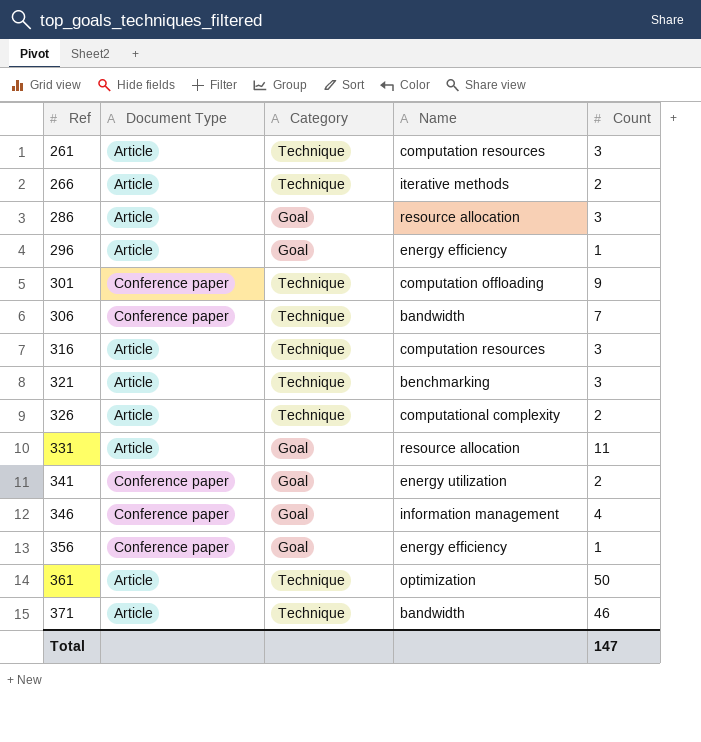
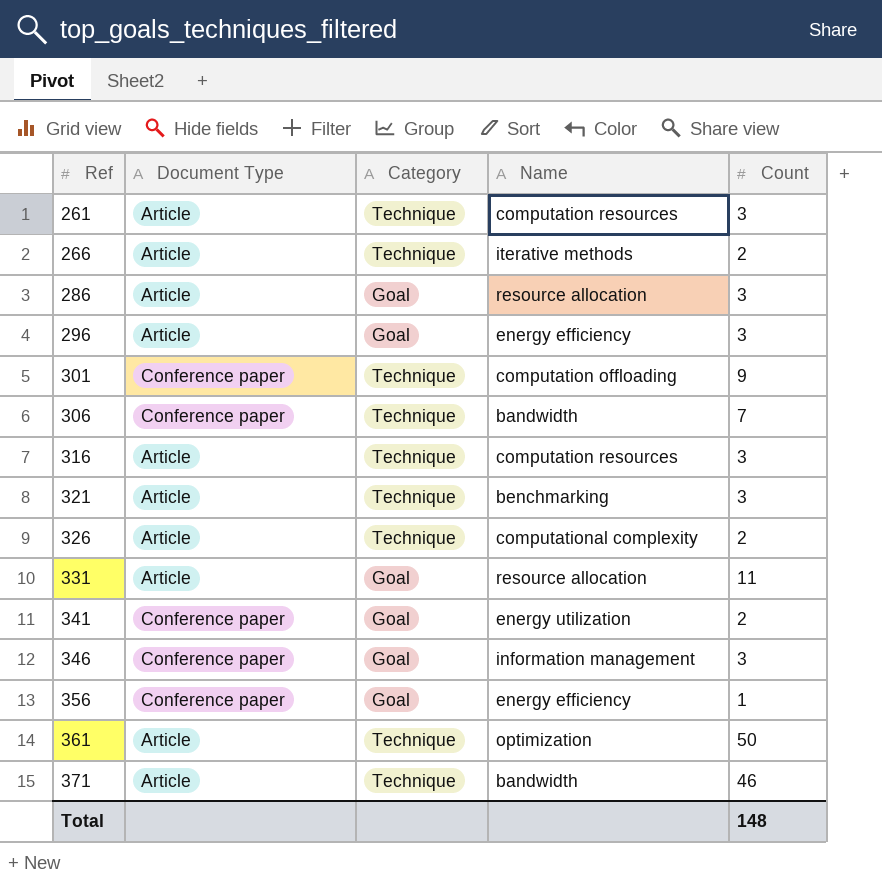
296 | Count: 1 -> 3
346 | Count: 4 -> 3
Total | Count: 147 -> 148

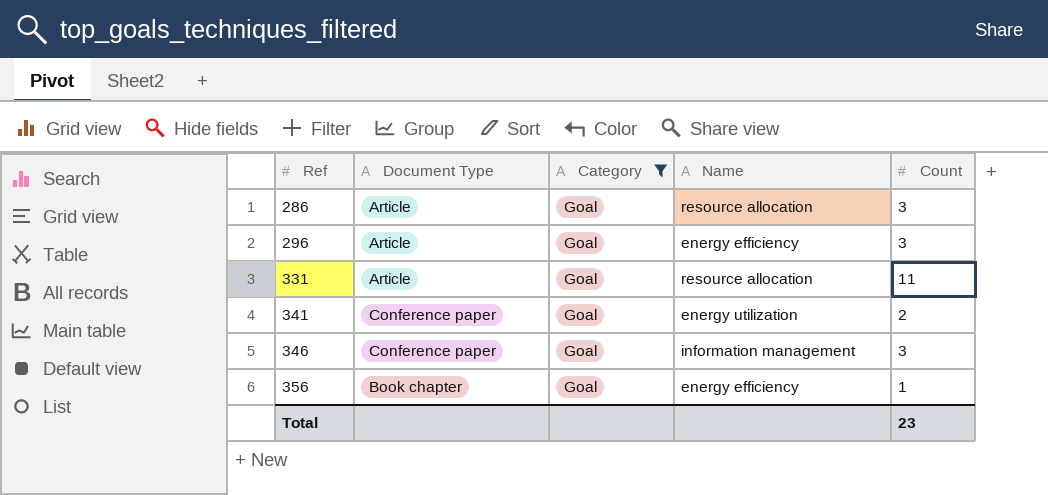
filter: none -> Category = Goal
356 | Document Type: Conference paper -> Book chapter
Total | Count: 148 -> 23

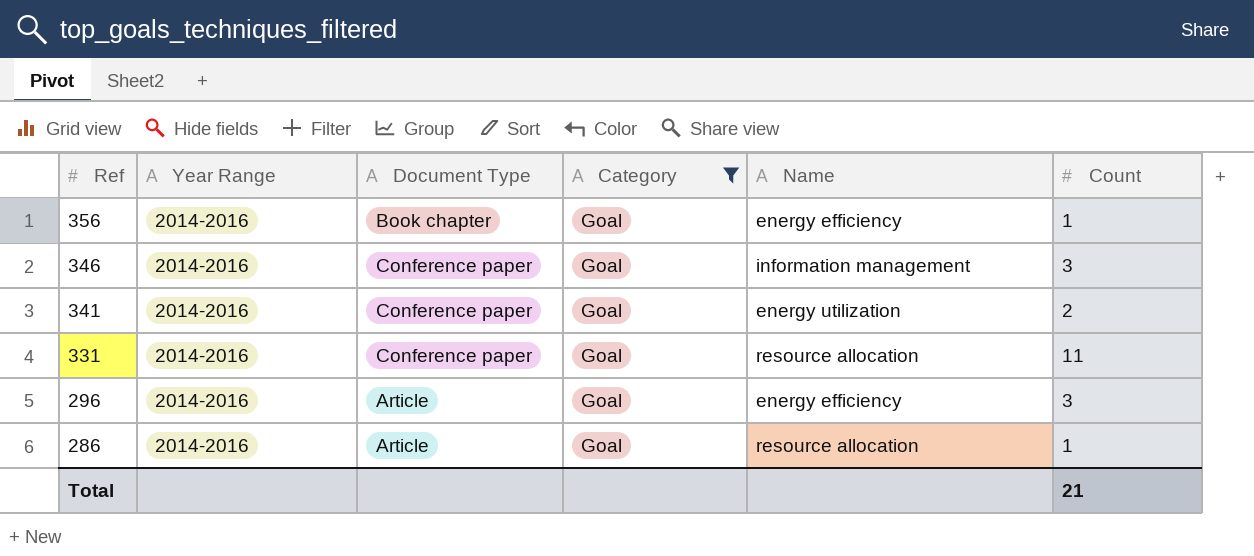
row order: Ref ascending -> Ref descending
column Year Range | position: none -> 2
331 | Document Type: Article -> Conference paper
286 | Count: 3 -> 1
Total | Count: 23 -> 21

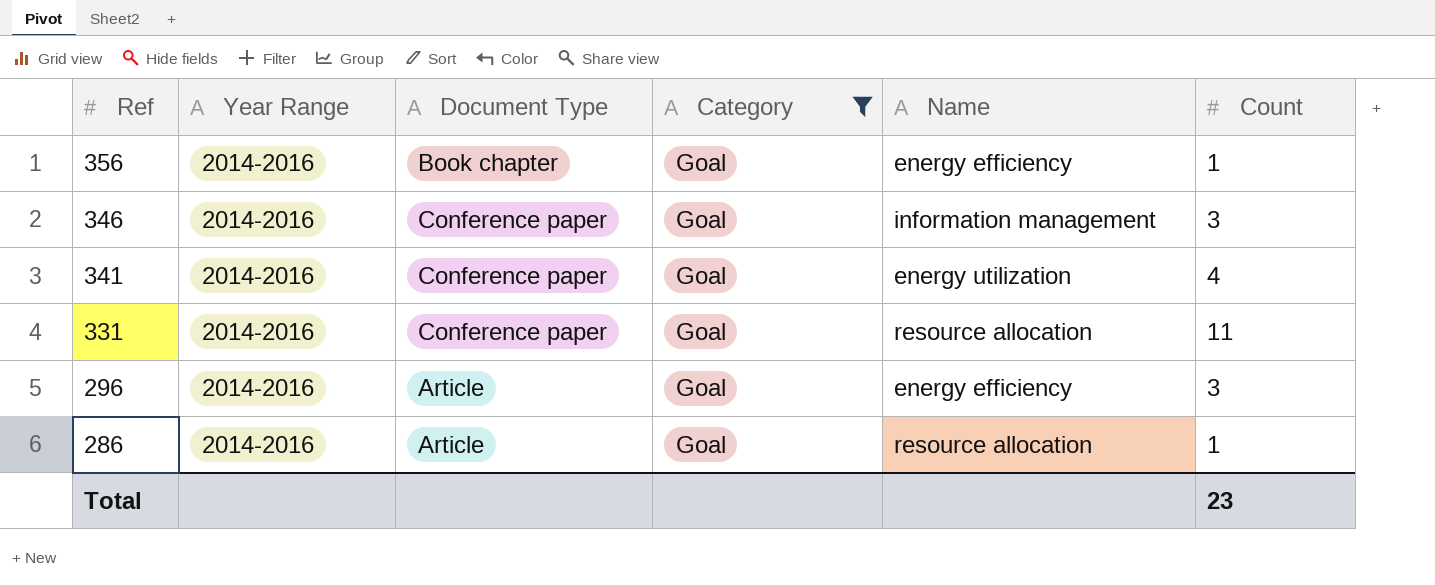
341 | Count: 2 -> 4
Total | Count: 21 -> 23

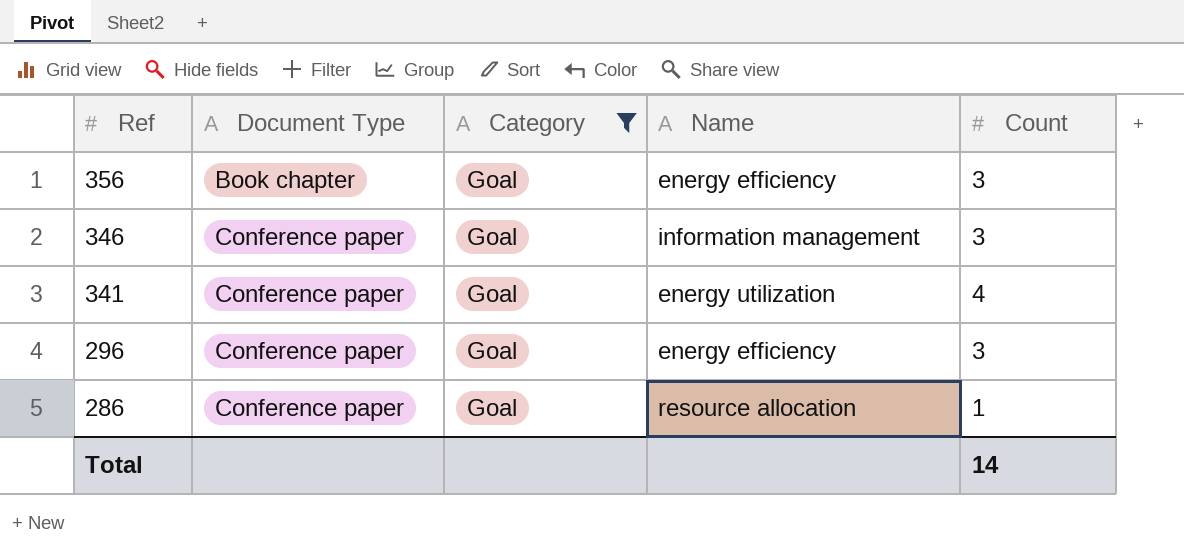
column Year Range | position: 2 -> none
row 331: 2014-2016 | Conference paper | Goal | resource allocation | 11 -> none
356 | Count: 1 -> 3
296 | Document Type: Article -> Conference paper
286 | Document Type: Article -> Conference paper
Total | Count: 23 -> 14

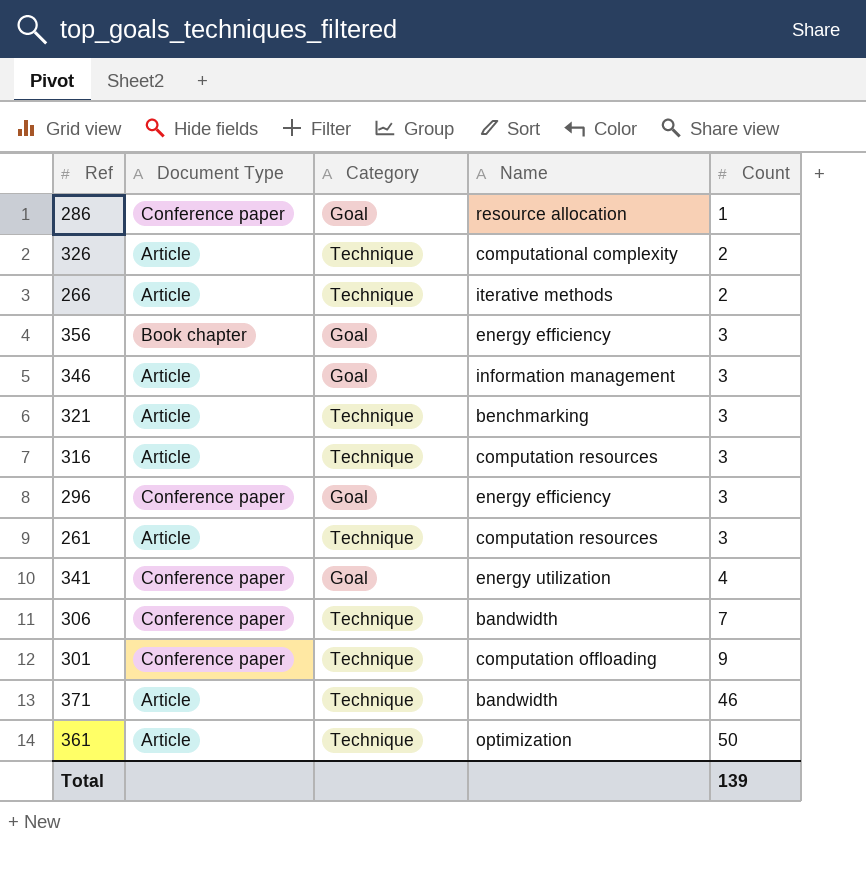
filter: Category = Goal -> none
row order: Ref descending -> Count ascending
346 | Document Type: Conference paper -> Article
Total | Count: 14 -> 139

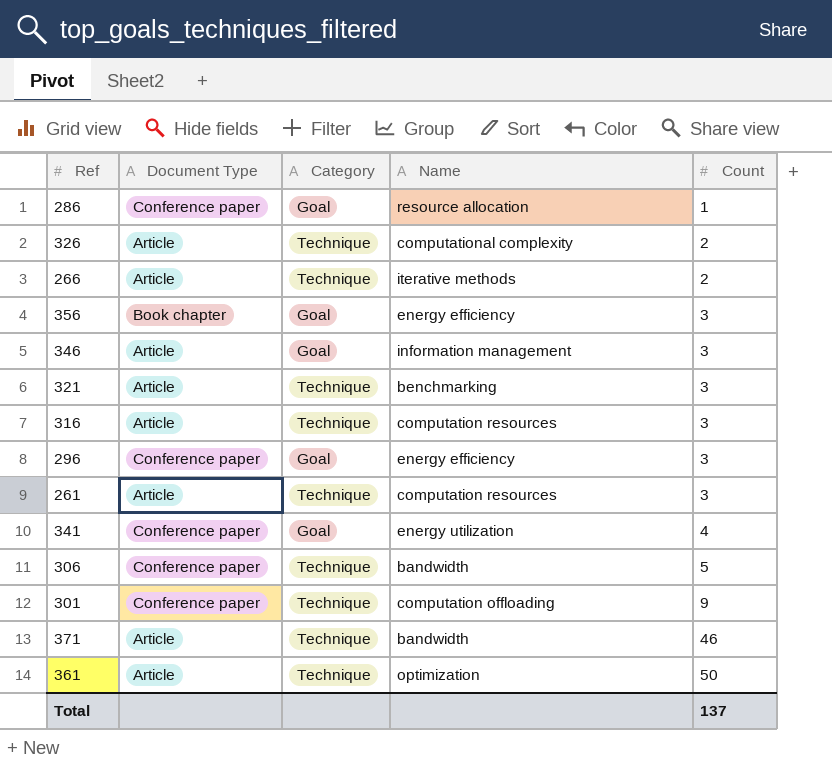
306 | Count: 7 -> 5
Total | Count: 139 -> 137

